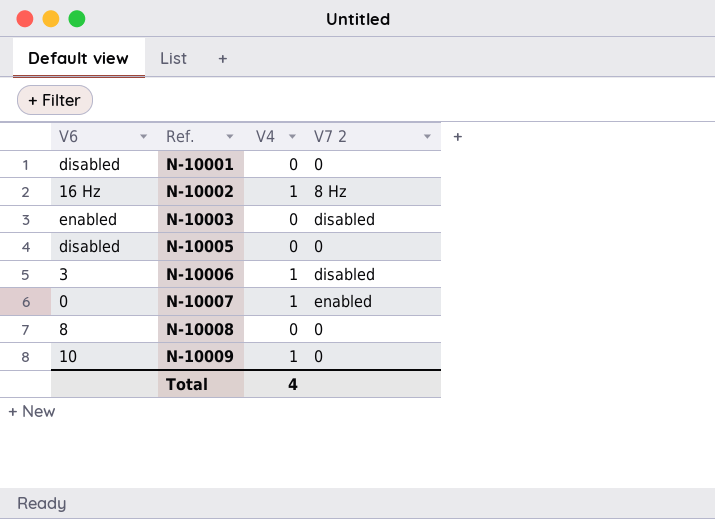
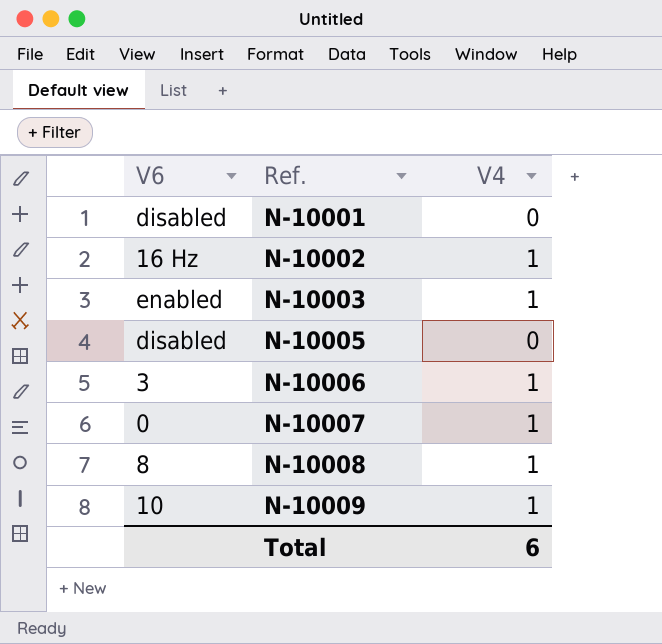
column V7 2 | position: 4 -> none
N-10003 | V4: 0 -> 1
N-10008 | V4: 0 -> 1
Total | V4: 4 -> 6

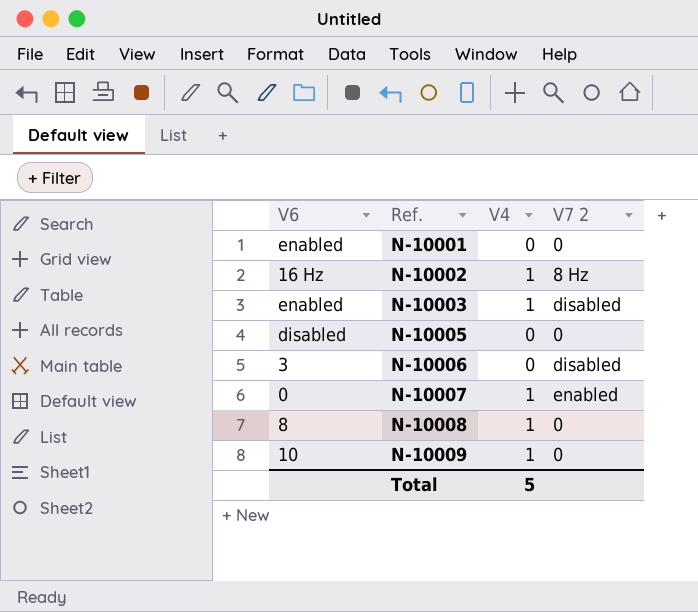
column V7 2 | position: none -> 4
N-10001 | V6: disabled -> enabled
N-10006 | V4: 1 -> 0
Total | V4: 6 -> 5

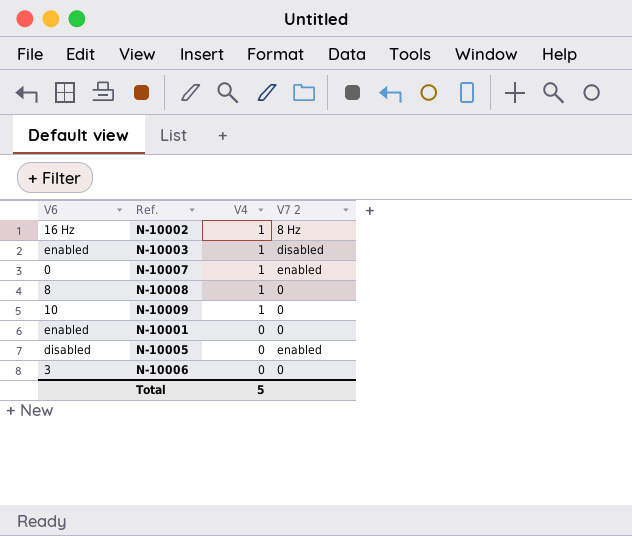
row order: Ref. ascending -> V4 descending
N-10005 | V7 2: 0 -> enabled
N-10006 | V7 2: disabled -> 0

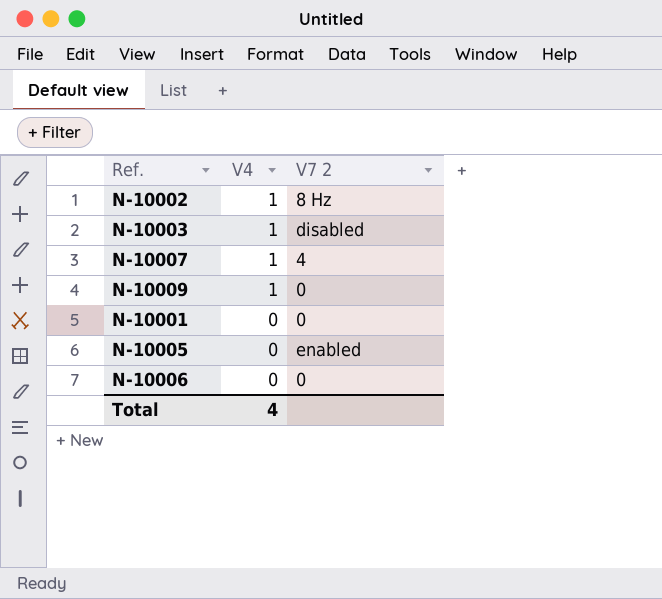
column V6 | position: 1 -> none
row N-10008: 8 | 1 | 0 -> none
N-10007 | V7 2: enabled -> 4
Total | V4: 5 -> 4

